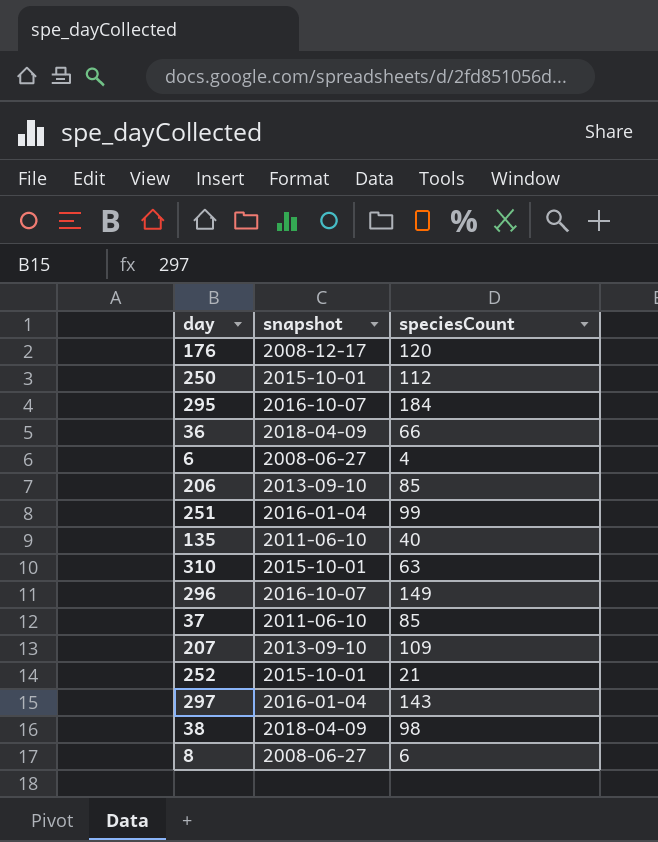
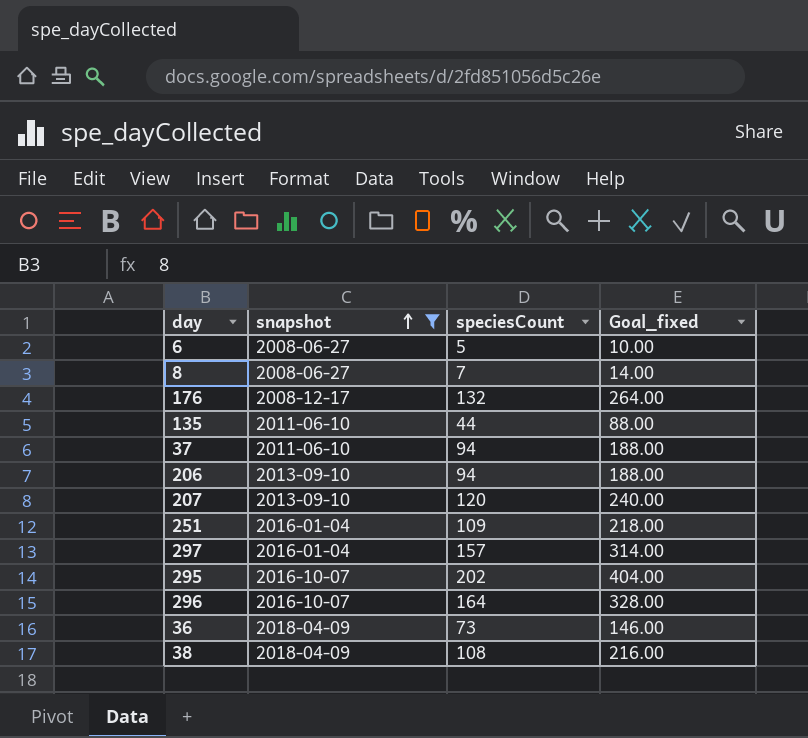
filter: none -> snapshot != 2015-10-01
row order: none -> snapshot ascending
column Goal_fixed | formula: none -> [speciesCount] * 2
6 | speciesCount: 4 -> 5
8 | speciesCount: 6 -> 7
176 | speciesCount: 120 -> 132
135 | speciesCount: 40 -> 44
37 | speciesCount: 85 -> 94
206 | speciesCount: 85 -> 94
207 | speciesCount: 109 -> 120
251 | speciesCount: 99 -> 109
297 | speciesCount: 143 -> 157
295 | speciesCount: 184 -> 202
296 | speciesCount: 149 -> 164
36 | speciesCount: 66 -> 73
38 | speciesCount: 98 -> 108

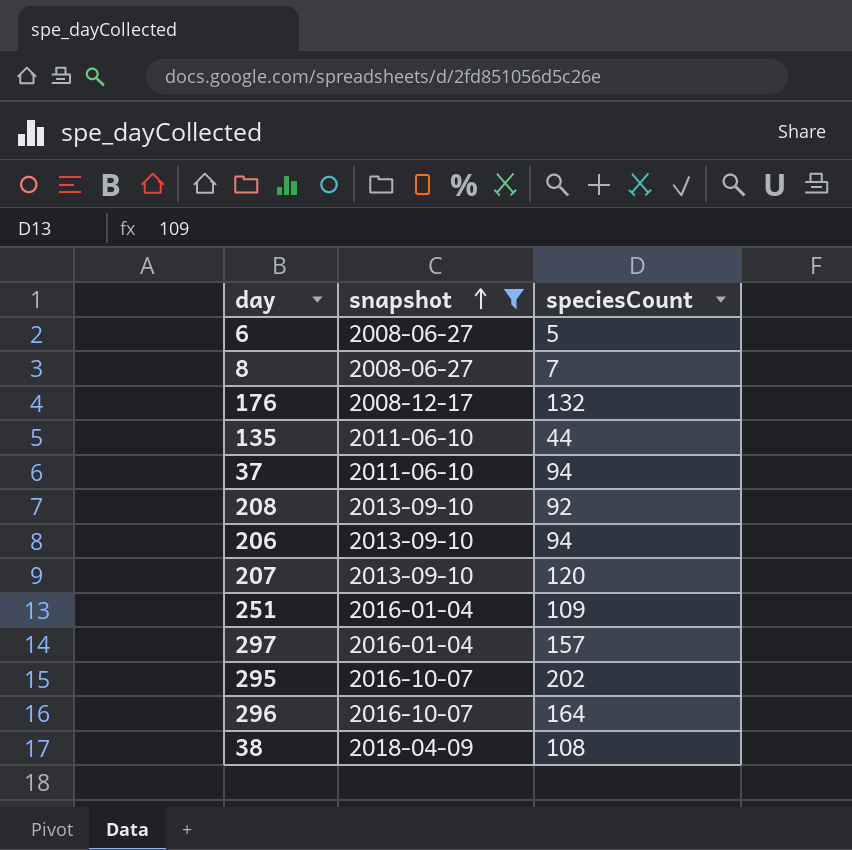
column Goal_fixed | formula: [speciesCount] * 2 -> none
row 36: 2018-04-09 | 73 | 146.00 -> none
row 208: none -> 2013-09-10 | 92

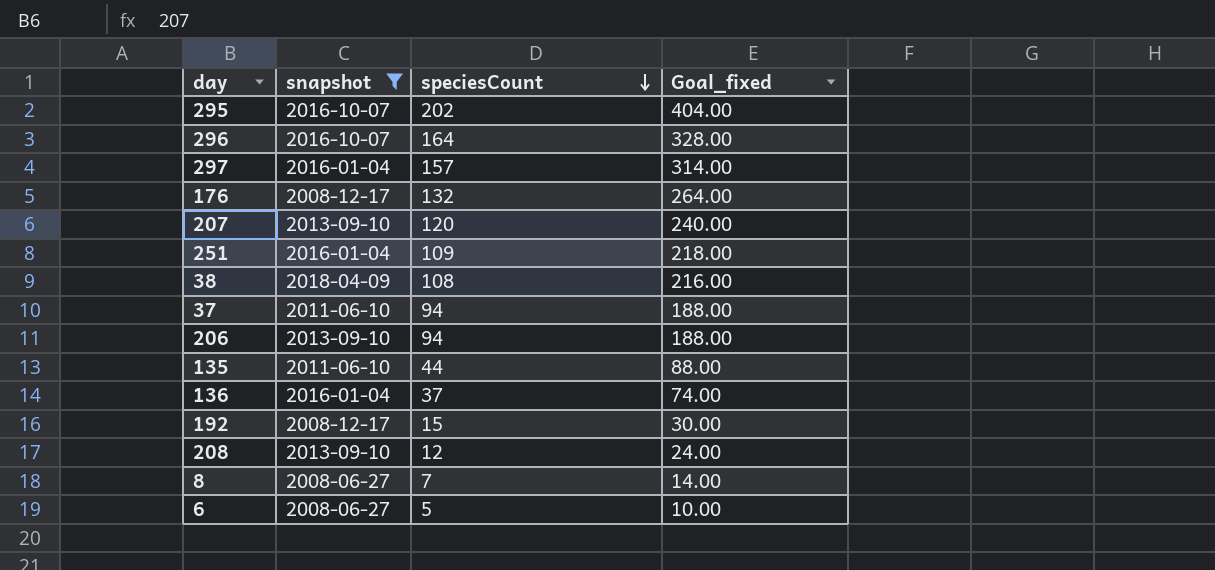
row order: snapshot ascending -> speciesCount descending
column Goal_fixed | formula: none -> [speciesCount] * 2
row 136: none -> 2016-01-04 | 37 | 74.00
row 192: none -> 2008-12-17 | 15 | 30.00
208 | speciesCount: 92 -> 12

